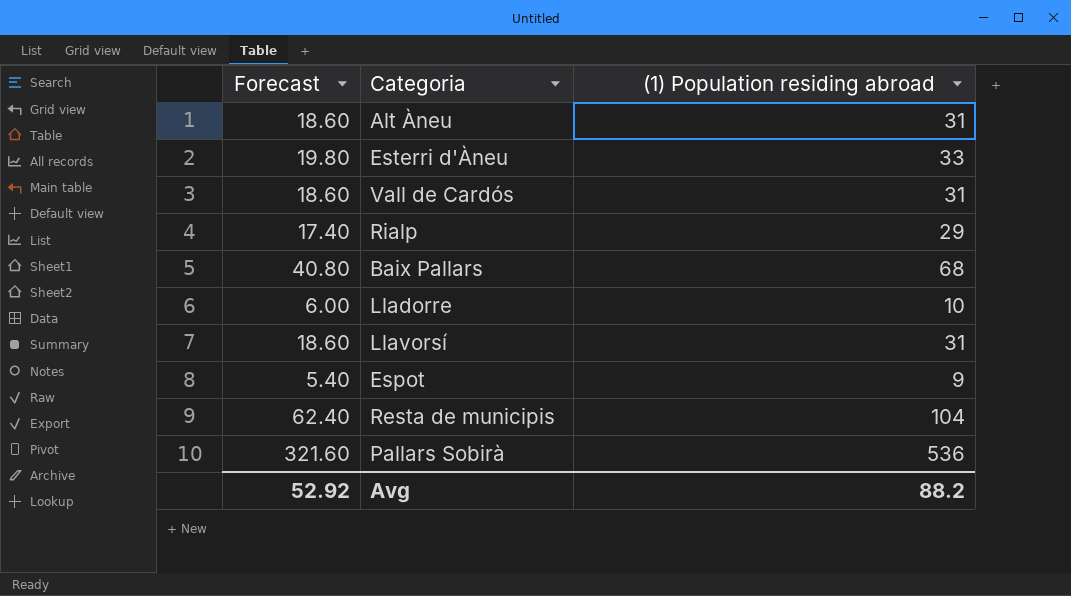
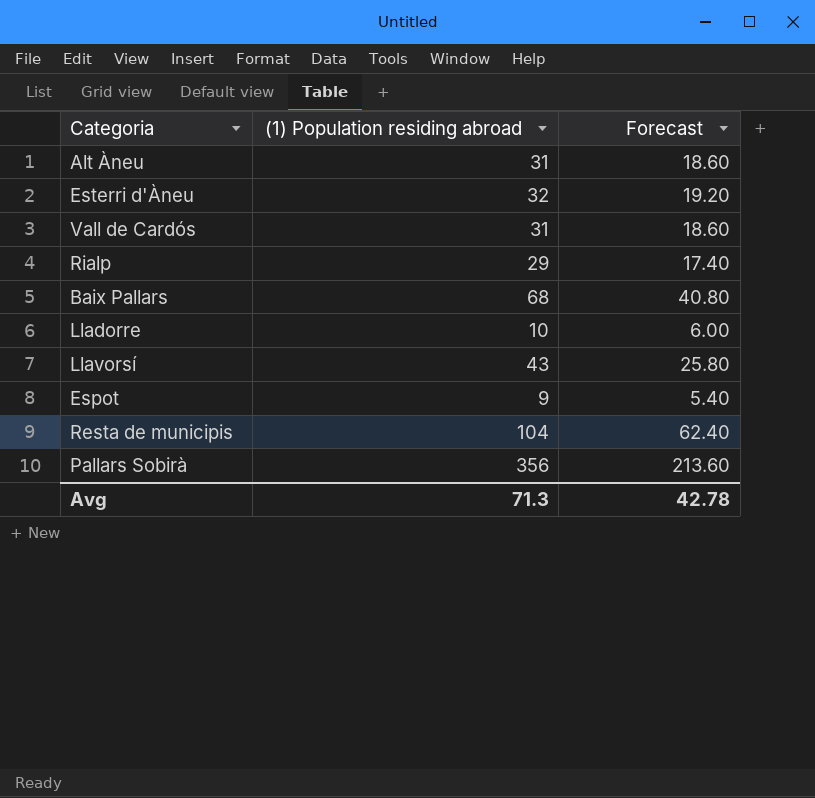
column Forecast | position: 1 -> 3
Esterri d'Àneu | (1) Population residing abroad: 33 -> 32
Esterri d'Àneu | Forecast: 19.80 -> 19.20
Llavorsí | (1) Population residing abroad: 31 -> 43
Llavorsí | Forecast: 18.60 -> 25.80
Pallars Sobirà | (1) Population residing abroad: 536 -> 356
Pallars Sobirà | Forecast: 321.60 -> 213.60
Avg | (1) Population residing abroad: 88.2 -> 71.3
Avg | Forecast: 52.92 -> 42.78

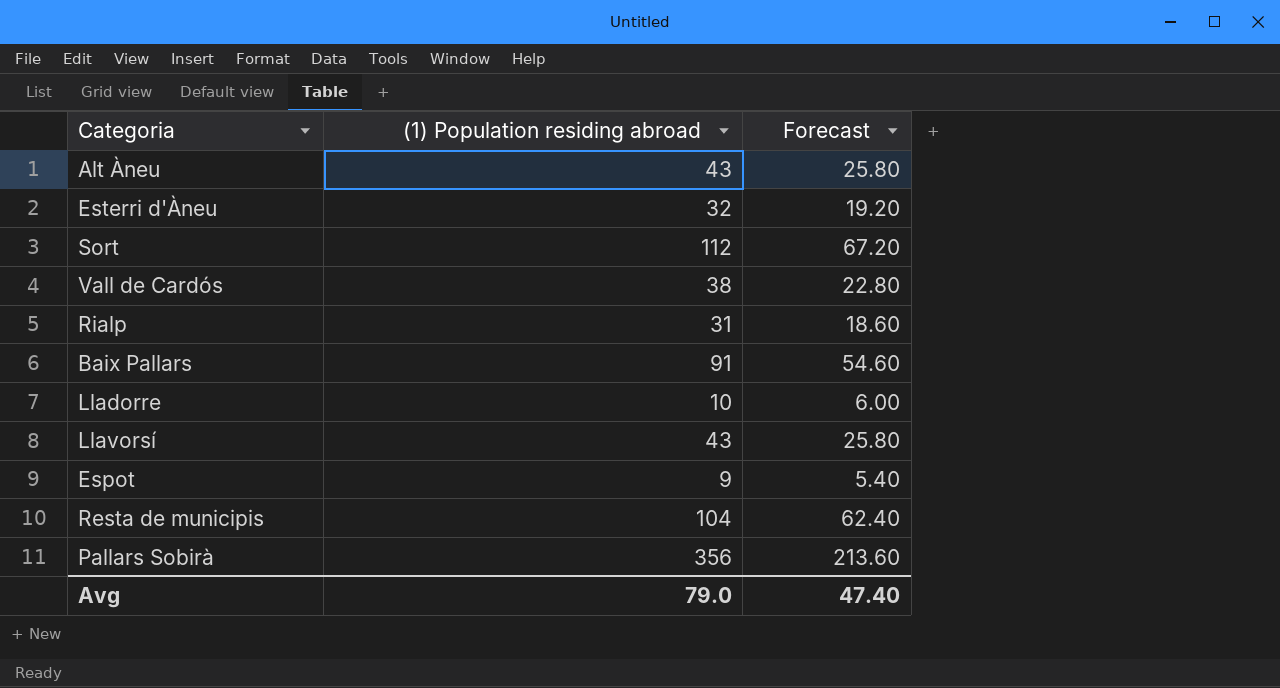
Alt Àneu | (1) Population residing abroad: 31 -> 43
Alt Àneu | Forecast: 18.60 -> 25.80
row Sort: none -> 112 | 67.20
Vall de Cardós | (1) Population residing abroad: 31 -> 38
Vall de Cardós | Forecast: 18.60 -> 22.80
Rialp | (1) Population residing abroad: 29 -> 31
Rialp | Forecast: 17.40 -> 18.60
Baix Pallars | (1) Population residing abroad: 68 -> 91
Baix Pallars | Forecast: 40.80 -> 54.60
Avg | (1) Population residing abroad: 71.3 -> 79.0
Avg | Forecast: 42.78 -> 47.40

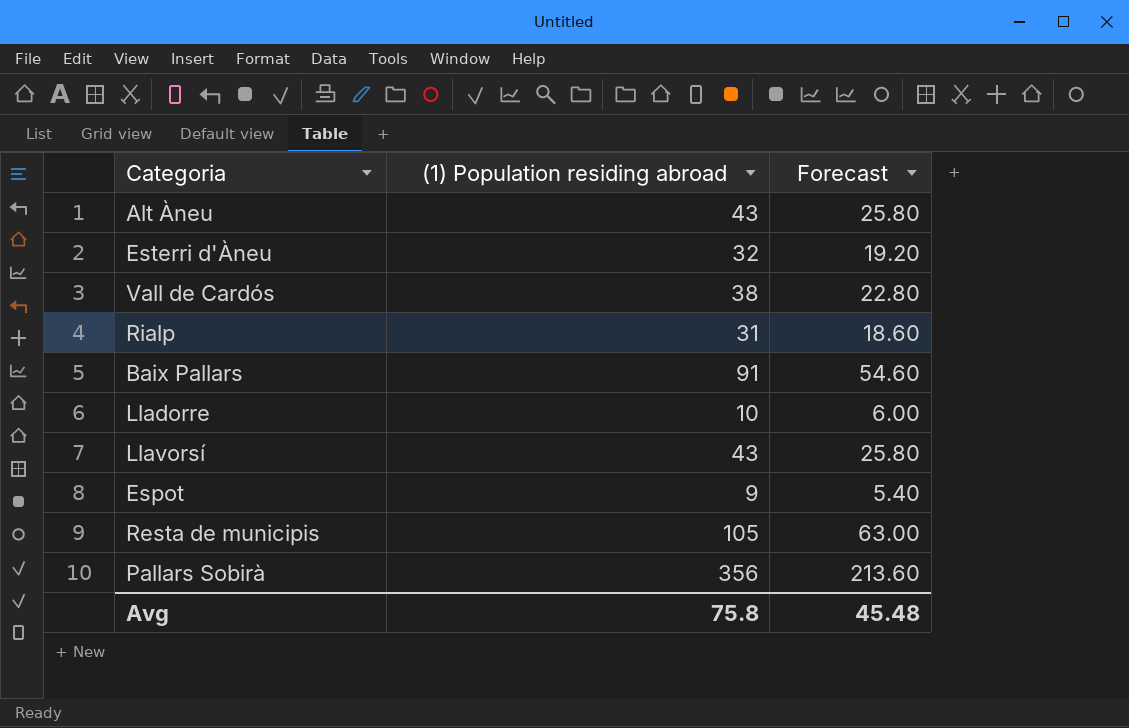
row Sort: 112 | 67.20 -> none
Resta de municipis | (1) Population residing abroad: 104 -> 105
Resta de municipis | Forecast: 62.40 -> 63.00
Avg | (1) Population residing abroad: 79.0 -> 75.8
Avg | Forecast: 47.40 -> 45.48

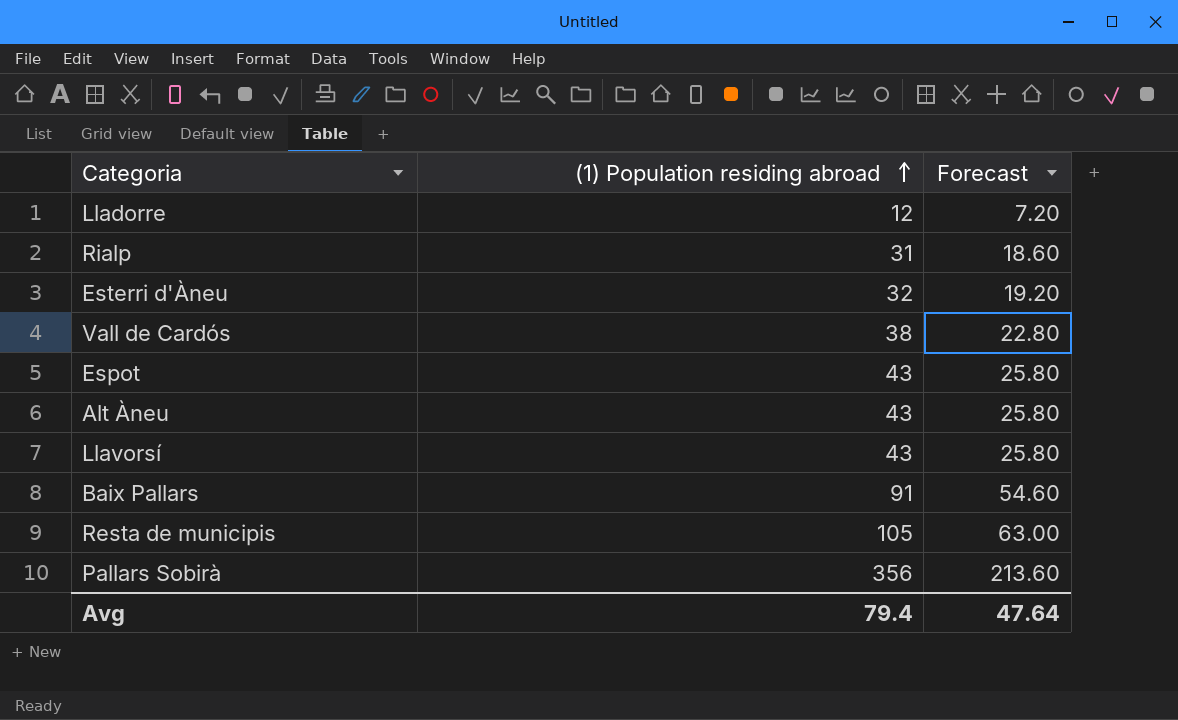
row order: none -> (1) Population residing abroad ascending
Lladorre | (1) Population residing abroad: 10 -> 12
Lladorre | Forecast: 6.00 -> 7.20
Espot | (1) Population residing abroad: 9 -> 43
Espot | Forecast: 5.40 -> 25.80
Avg | (1) Population residing abroad: 75.8 -> 79.4
Avg | Forecast: 45.48 -> 47.64

